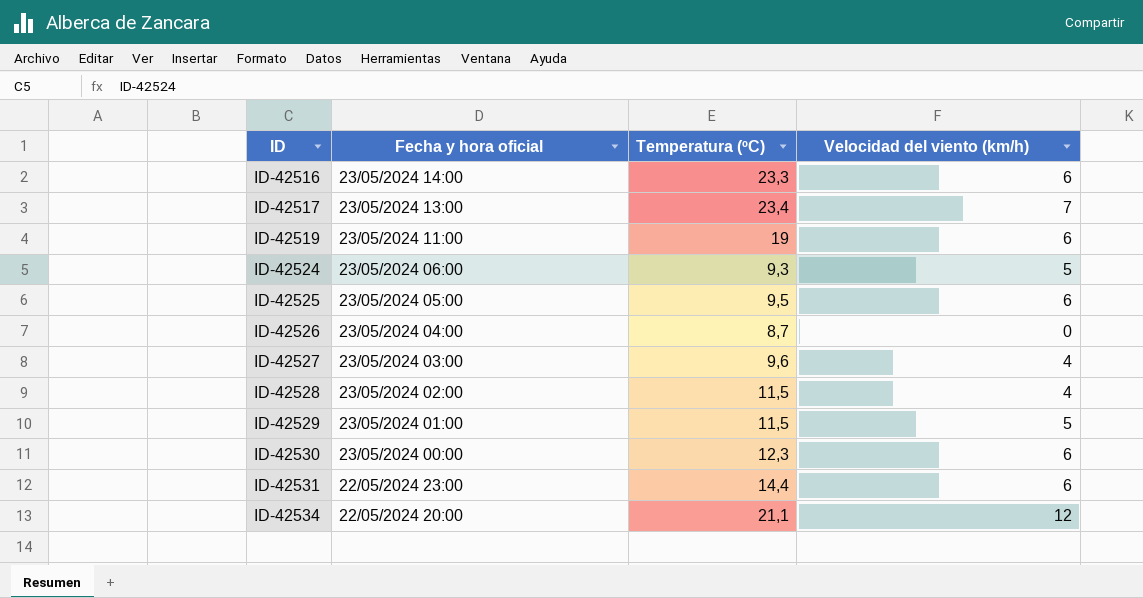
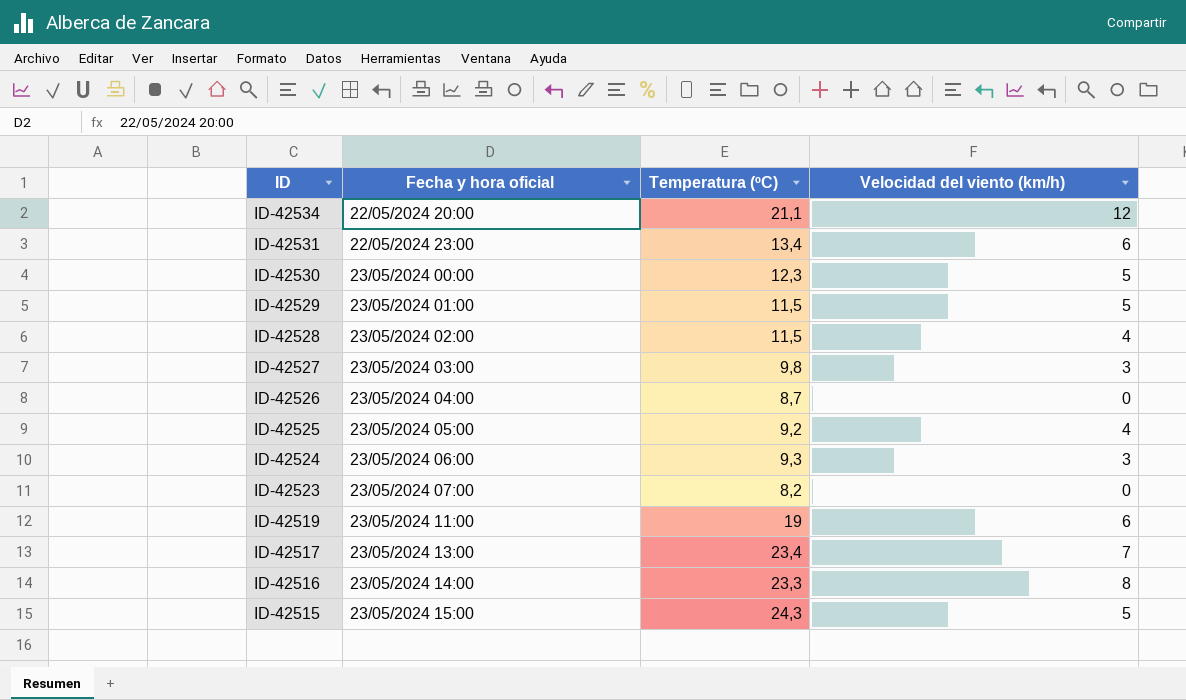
row order: ID ascending -> ID descending
ID-42531 | Temperatura (ºC): 14,4 -> 13,4
ID-42530 | Velocidad del viento (km/h): 6 -> 5
ID-42527 | Temperatura (ºC): 9,6 -> 9,8
ID-42527 | Velocidad del viento (km/h): 4 -> 3
ID-42525 | Temperatura (ºC): 9,5 -> 9,2
ID-42525 | Velocidad del viento (km/h): 6 -> 4
ID-42524 | Velocidad del viento (km/h): 5 -> 3
row ID-42523: none -> 23/05/2024 07:00 | 8,2 | 0
ID-42516 | Velocidad del viento (km/h): 6 -> 8
row ID-42515: none -> 23/05/2024 15:00 | 24,3 | 5

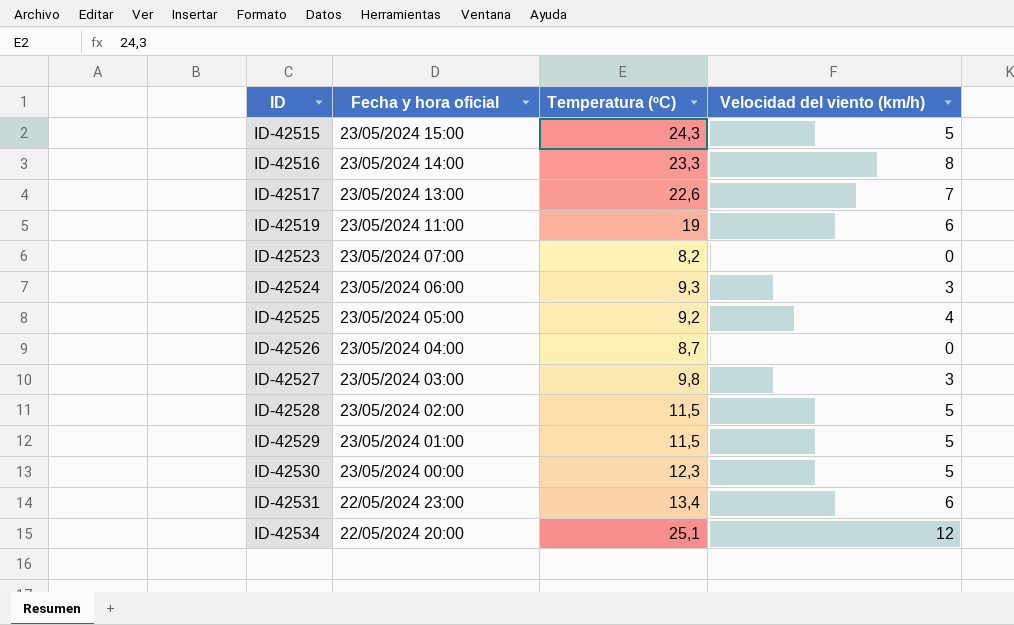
row order: ID descending -> ID ascending
ID-42517 | Temperatura (ºC): 23,4 -> 22,6
ID-42528 | Velocidad del viento (km/h): 4 -> 5
ID-42534 | Temperatura (ºC): 21,1 -> 25,1

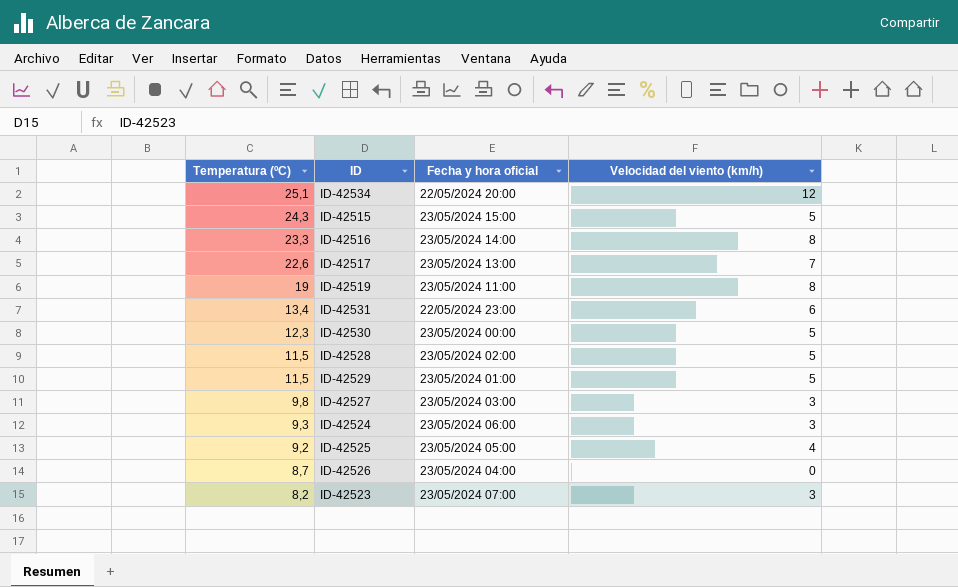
row order: ID ascending -> Temperatura (ºC) descending
column Temperatura (ºC) | position: 3 -> 1
ID-42519 | Velocidad del viento (km/h): 6 -> 8
ID-42523 | Velocidad del viento (km/h): 0 -> 3

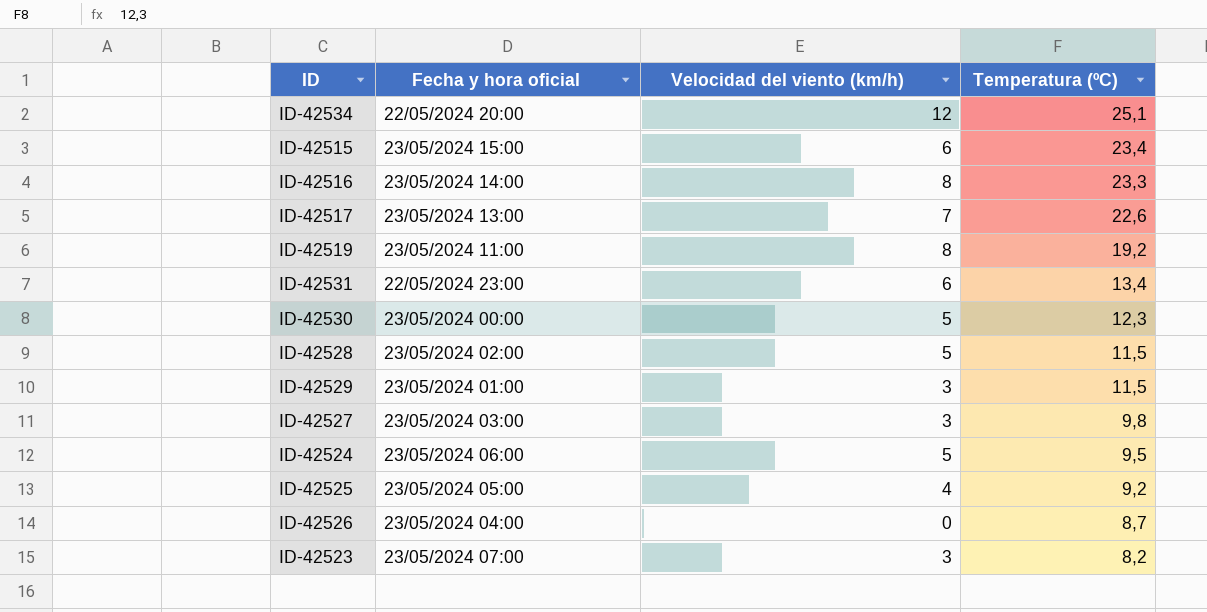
column Temperatura (ºC) | position: 1 -> 4
ID-42515 | Velocidad del viento (km/h): 5 -> 6
ID-42515 | Temperatura (ºC): 24,3 -> 23,4
ID-42519 | Temperatura (ºC): 19 -> 19,2
ID-42529 | Velocidad del viento (km/h): 5 -> 3
ID-42524 | Velocidad del viento (km/h): 3 -> 5
ID-42524 | Temperatura (ºC): 9,3 -> 9,5

